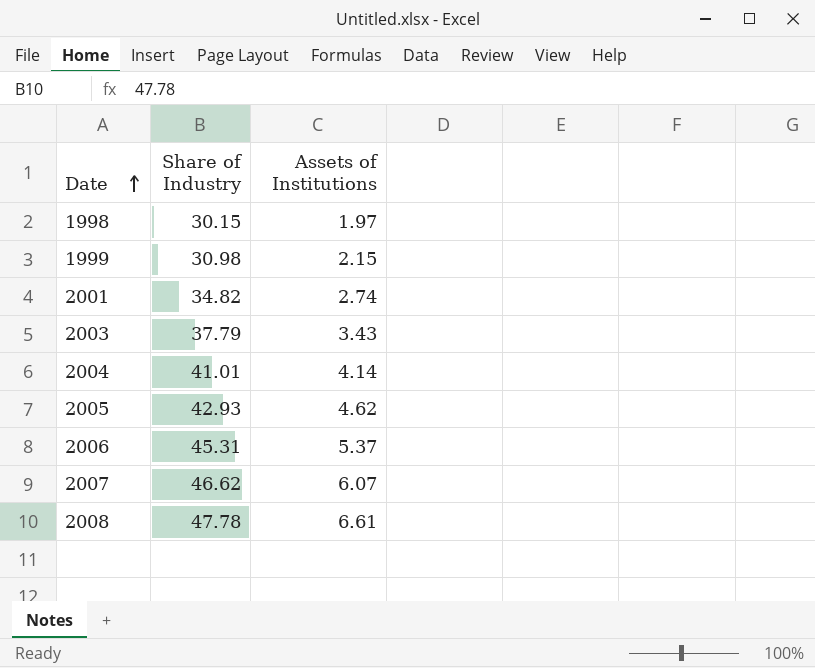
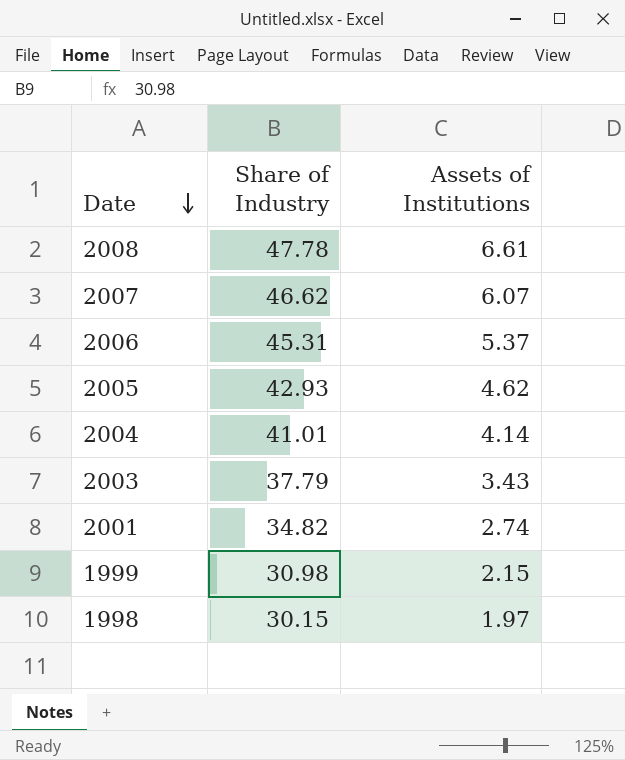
row order: Date ascending -> Date descending

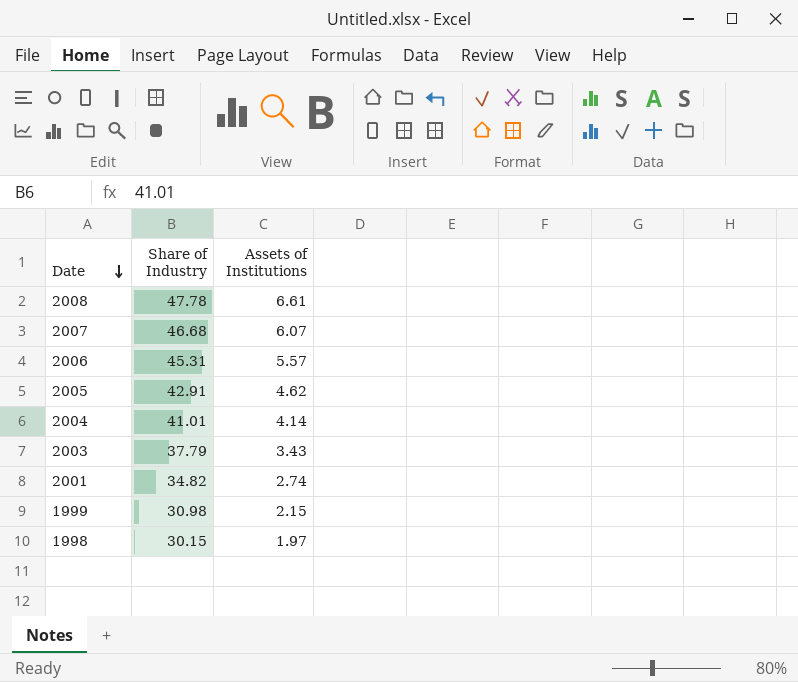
2007 | Share of Industry: 46.62 -> 46.68
2006 | Assets of Institutions: 5.37 -> 5.57
2005 | Share of Industry: 42.93 -> 42.91

